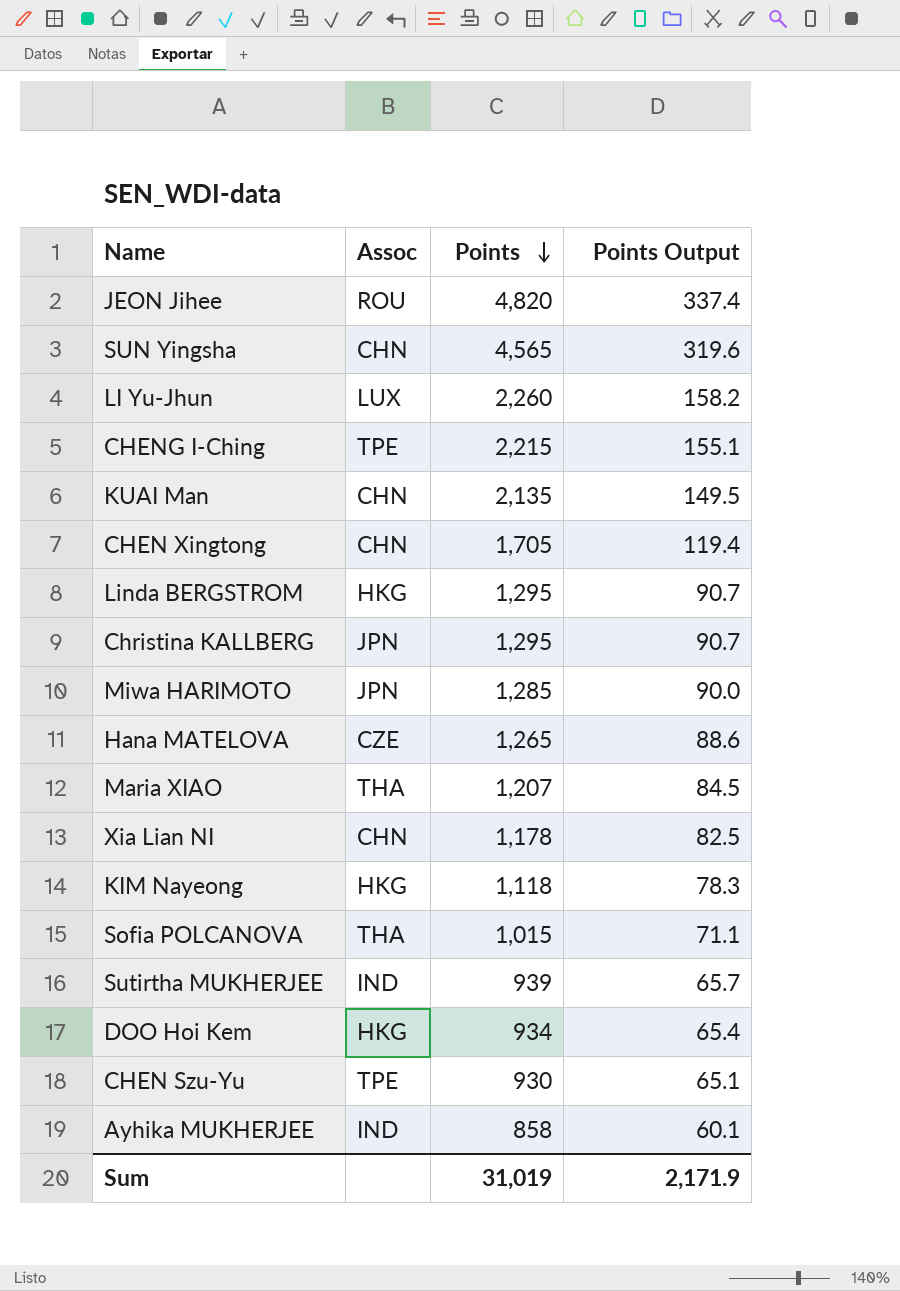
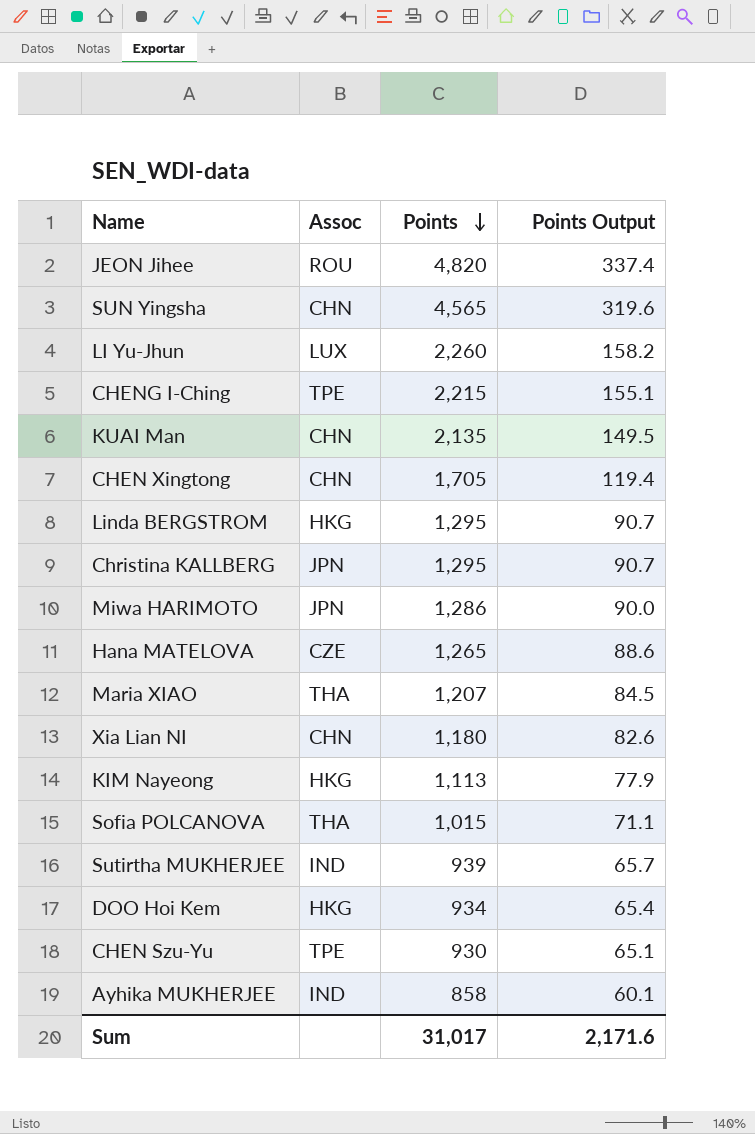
Miwa HARIMOTO | Points: 1,285 -> 1,286
Xia Lian NI | Points: 1,178 -> 1,180
Xia Lian NI | Points Output: 82.5 -> 82.6
KIM Nayeong | Points: 1,118 -> 1,113
KIM Nayeong | Points Output: 78.3 -> 77.9
Sum | Points: 31,019 -> 31,017
Sum | Points Output: 2,171.9 -> 2,171.6

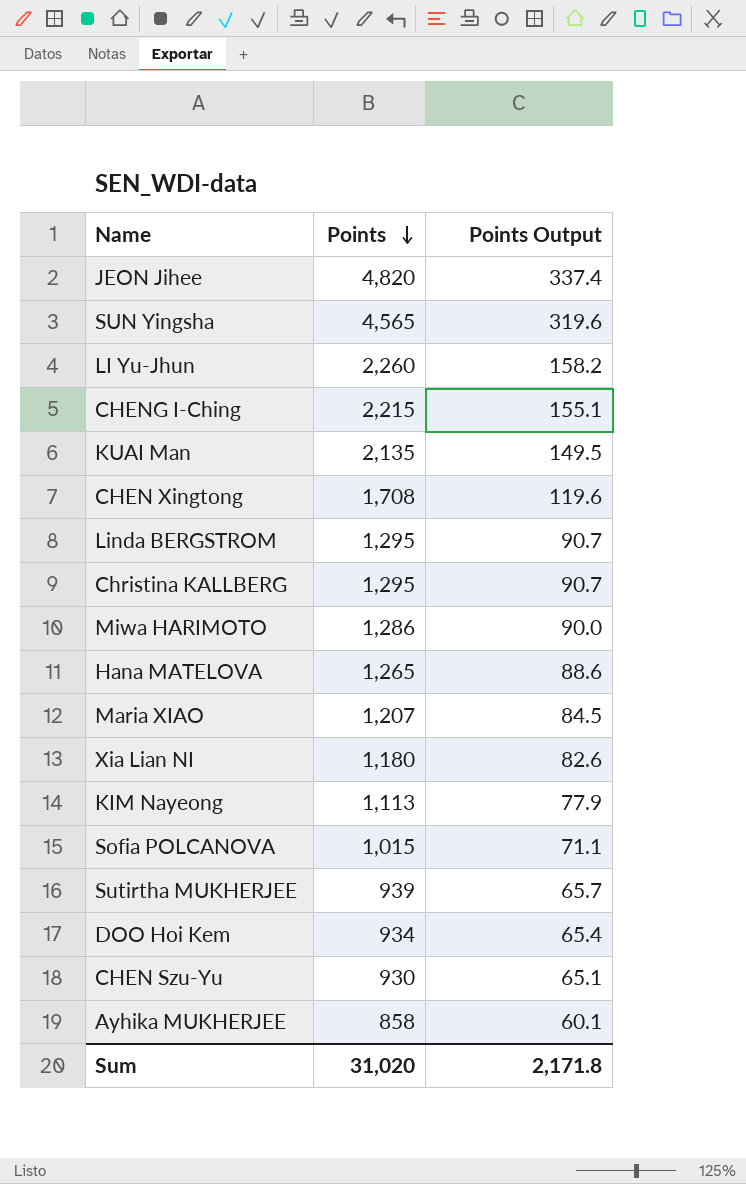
column Assoc | position: 2 -> none
CHEN Xingtong | Points: 1,705 -> 1,708
CHEN Xingtong | Points Output: 119.4 -> 119.6
Sum | Points: 31,017 -> 31,020
Sum | Points Output: 2,171.6 -> 2,171.8

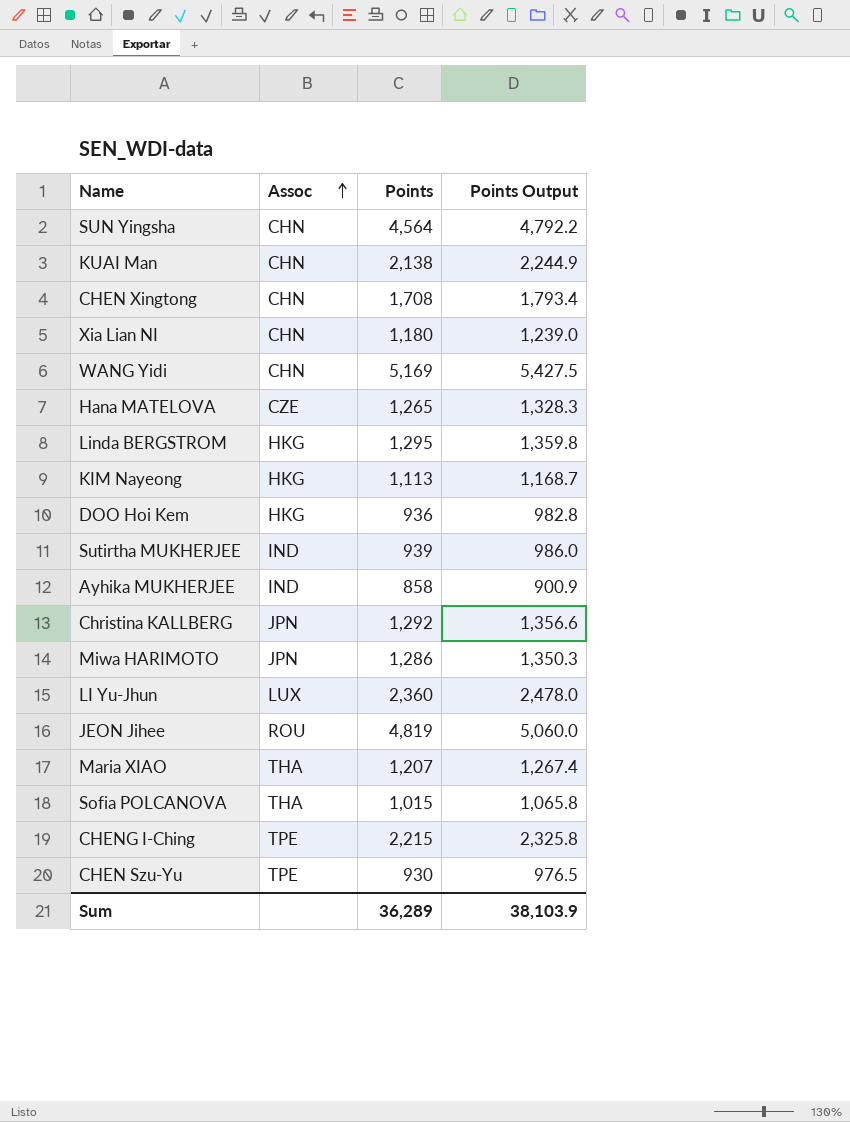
row order: Points descending -> Assoc ascending
column Assoc | position: none -> 2
column Points Output | formula: [Points] * 0.07 -> [Points] * 1.05
SUN Yingsha | Points: 4,565 -> 4,564
KUAI Man | Points: 2,135 -> 2,138
row WANG Yidi: none -> CHN | 5,169 | 5,427.5
DOO Hoi Kem | Points: 934 -> 936
Christina KALLBERG | Points: 1,295 -> 1,292
LI Yu-Jhun | Points: 2,260 -> 2,360
JEON Jihee | Points: 4,820 -> 4,819
Sum | Points: 31,020 -> 36,289
Sum | Points Output: 2,171.8 -> 38,103.9

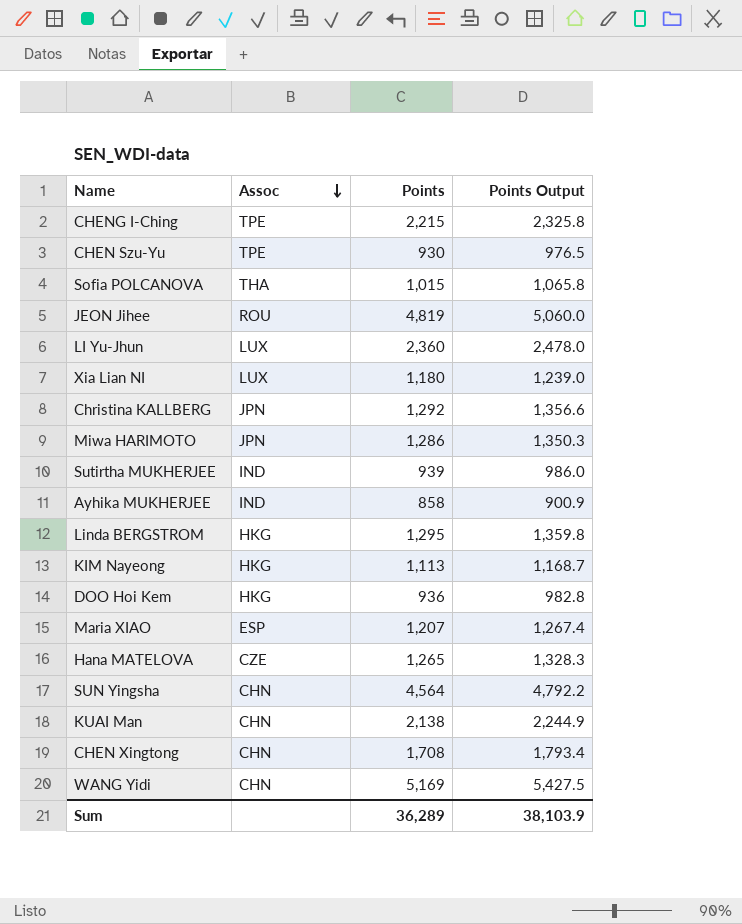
row order: Assoc ascending -> Assoc descending
Xia Lian NI | Assoc: CHN -> LUX
Maria XIAO | Assoc: THA -> ESP

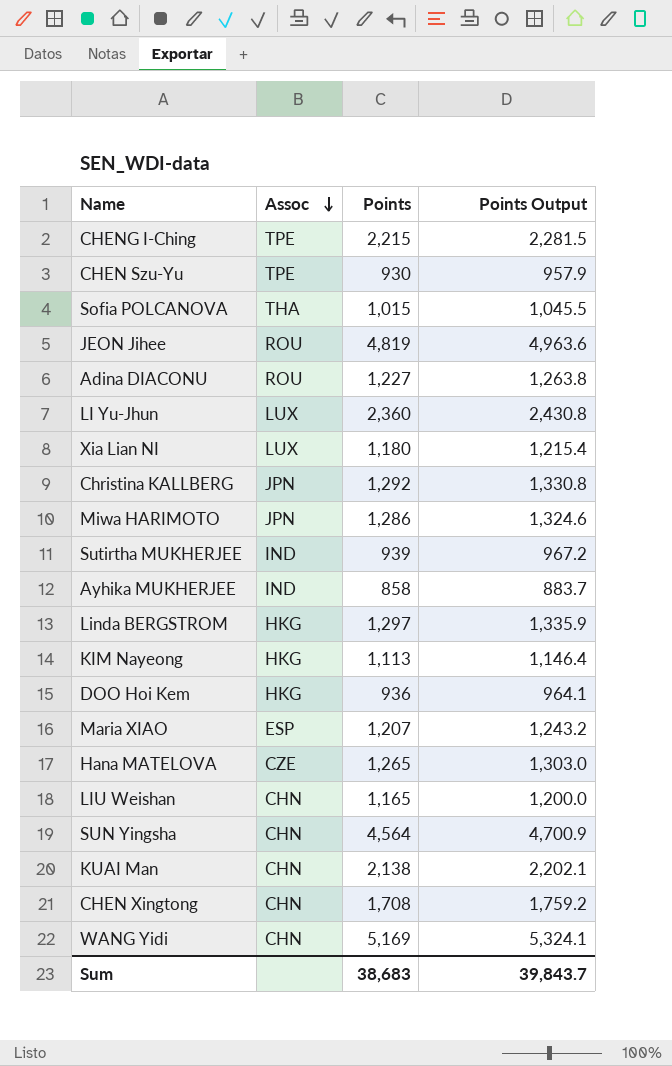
column Points Output | formula: [Points] * 1.05 -> [Points] * 1.03
row Adina DIACONU: none -> ROU | 1,227 | 1,263.8
Linda BERGSTROM | Points: 1,295 -> 1,297
row LIU Weishan: none -> CHN | 1,165 | 1,200.0
Sum | Points: 36,289 -> 38,683
Sum | Points Output: 38,103.9 -> 39,843.7

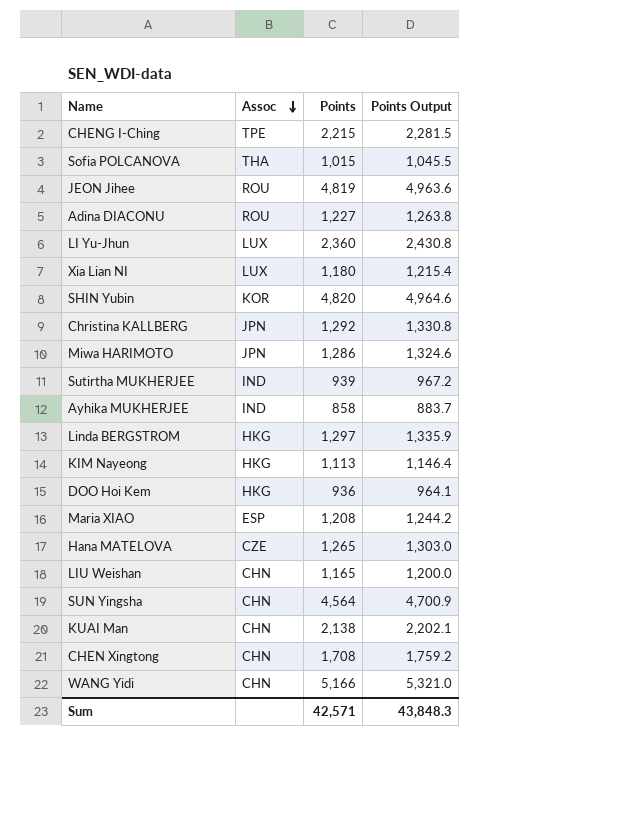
row CHEN Szu-Yu: TPE | 930 | 957.9 -> none
row SHIN Yubin: none -> KOR | 4,820 | 4,964.6
Maria XIAO | Points: 1,207 -> 1,208
Maria XIAO | Points Output: 1,243.2 -> 1,244.2
WANG Yidi | Points: 5,169 -> 5,166
WANG Yidi | Points Output: 5,324.1 -> 5,321.0
Sum | Points: 38,683 -> 42,571
Sum | Points Output: 39,843.7 -> 43,848.3

